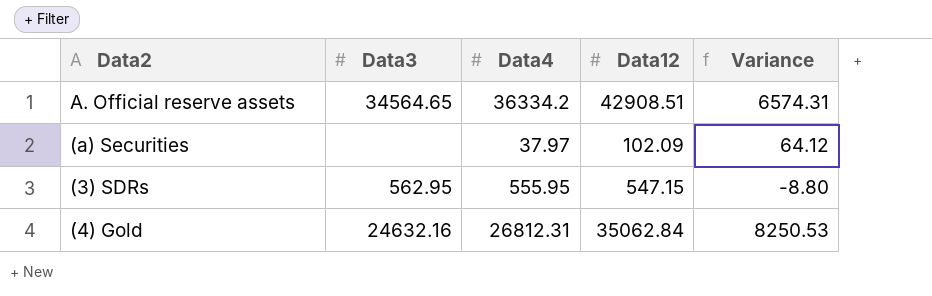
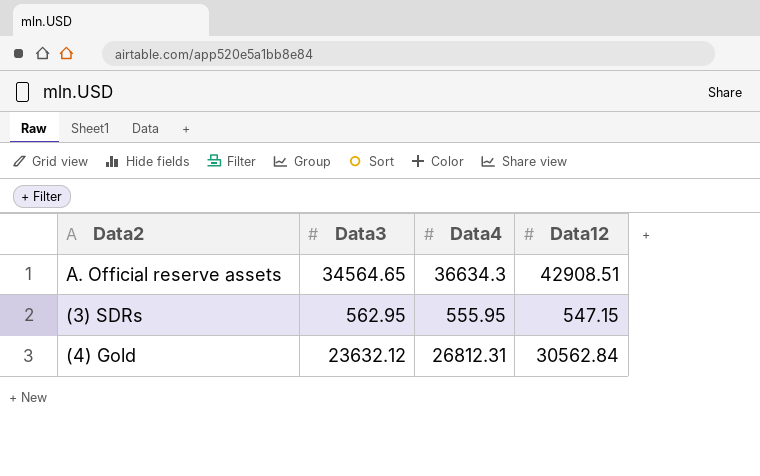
column Variance | formula: [Data12] - [Data4] -> none
row (a) Securities: none | 37.97 | 102.09 | 64.12 -> none
A. Official reserve assets | Data4: 36334.2 -> 36634.3
(4) Gold | Data3: 24632.16 -> 23632.12
(4) Gold | Data12: 35062.84 -> 30562.84

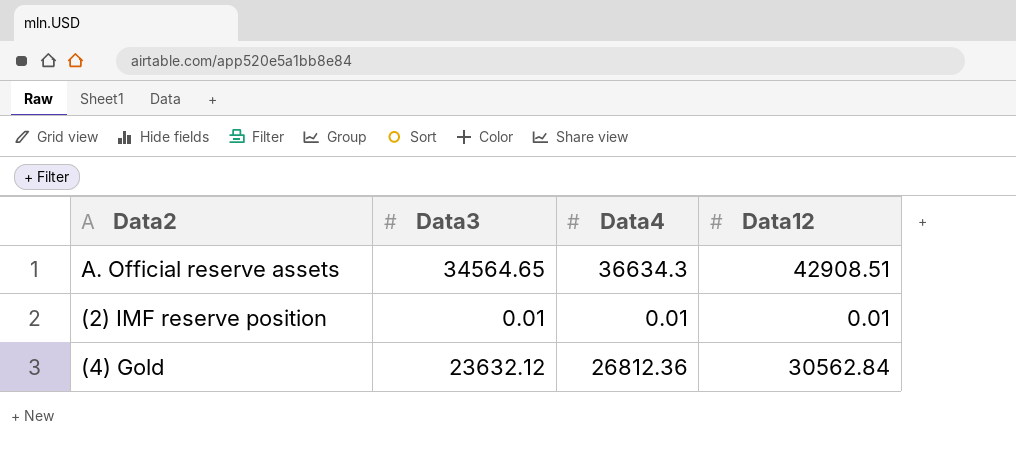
row (3) SDRs: 562.95 | 555.95 | 547.15 -> none
row (2) IMF reserve position: none -> 0.01 | 0.01 | 0.01
(4) Gold | Data4: 26812.31 -> 26812.36

